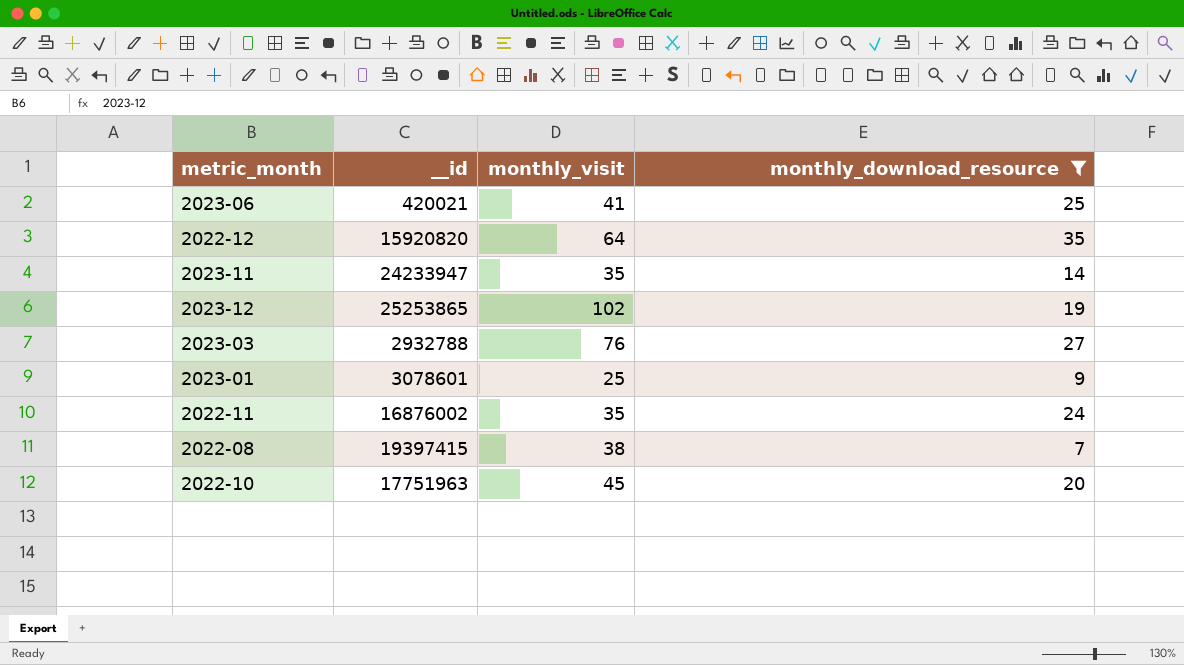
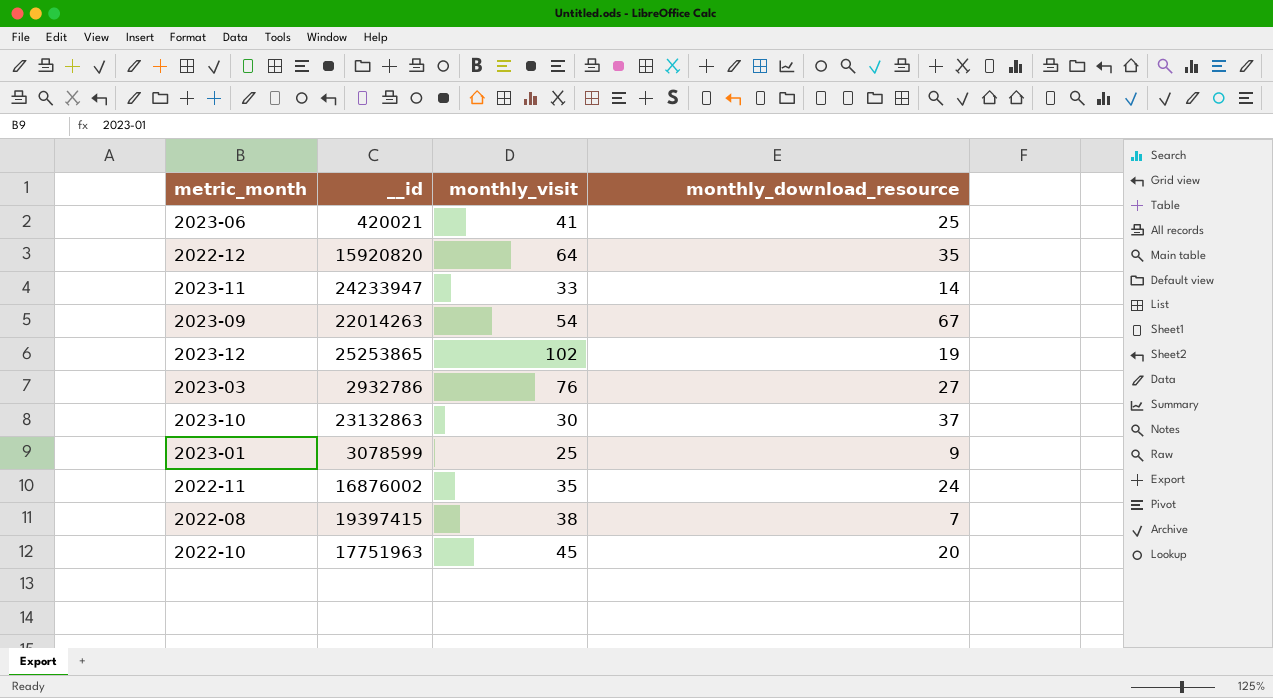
filter: monthly_download_resource <= 35 -> none
2023-11 | monthly_visit: 35 -> 33
2023-03 | __id: 2932788 -> 2932786
2023-01 | __id: 3078601 -> 3078599

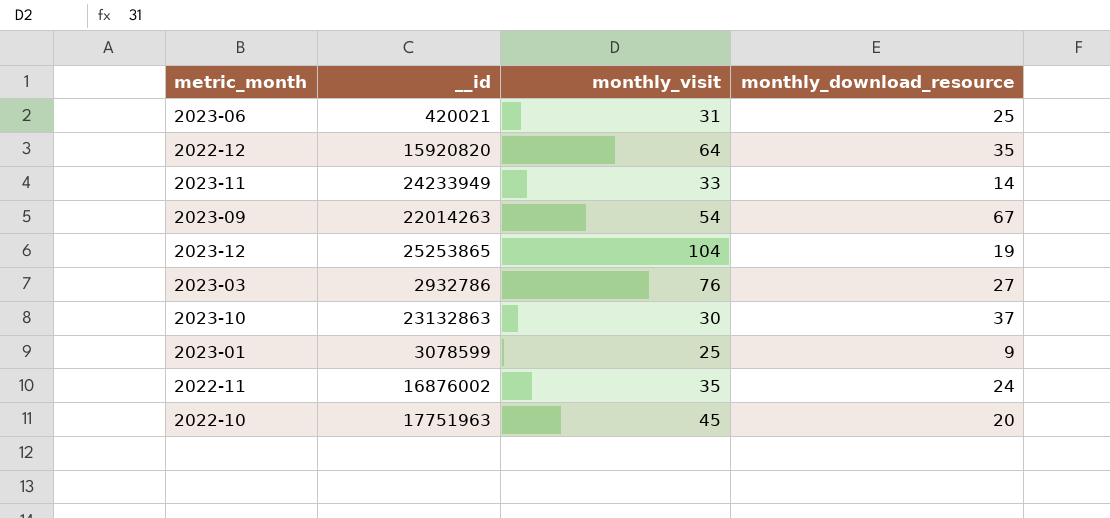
row 2022-08: 19397415 | 38 | 7 -> none
2023-06 | monthly_visit: 41 -> 31
2023-11 | __id: 24233947 -> 24233949
2023-12 | monthly_visit: 102 -> 104

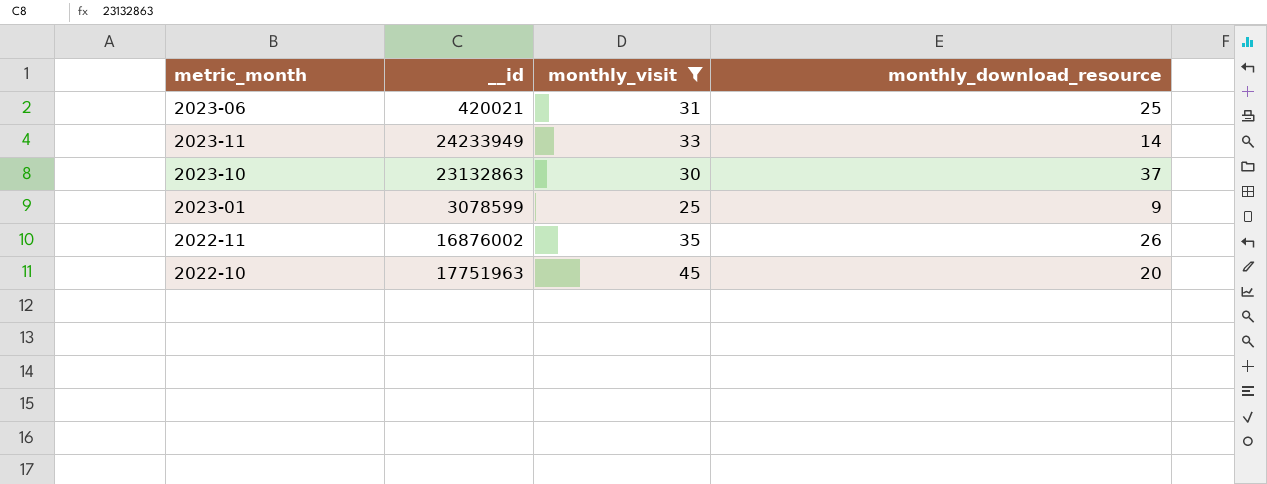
filter: none -> monthly_visit <= 45
2022-11 | monthly_download_resource: 24 -> 26

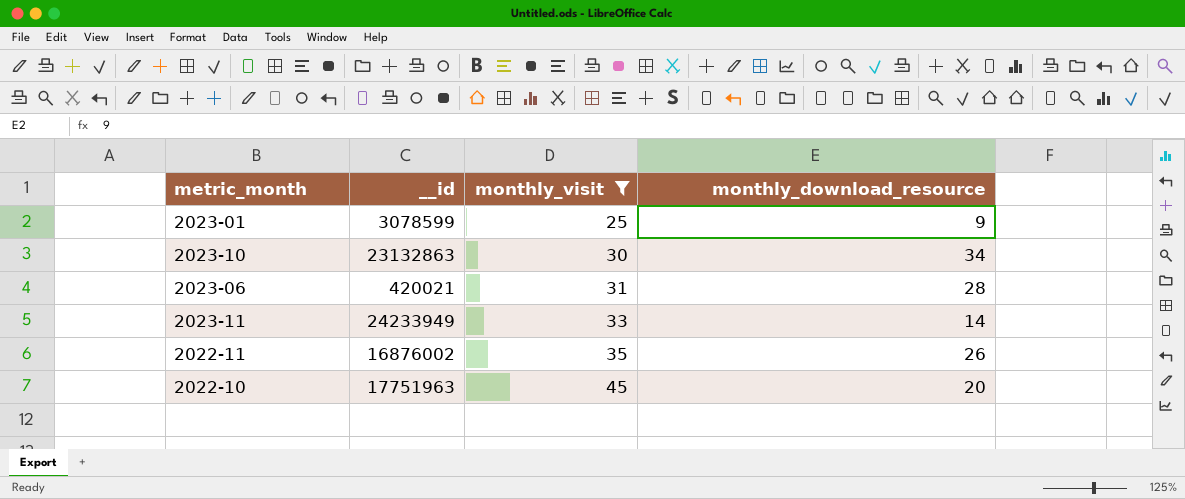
row order: none -> monthly_visit ascending
2023-10 | monthly_download_resource: 37 -> 34
2023-06 | monthly_download_resource: 25 -> 28

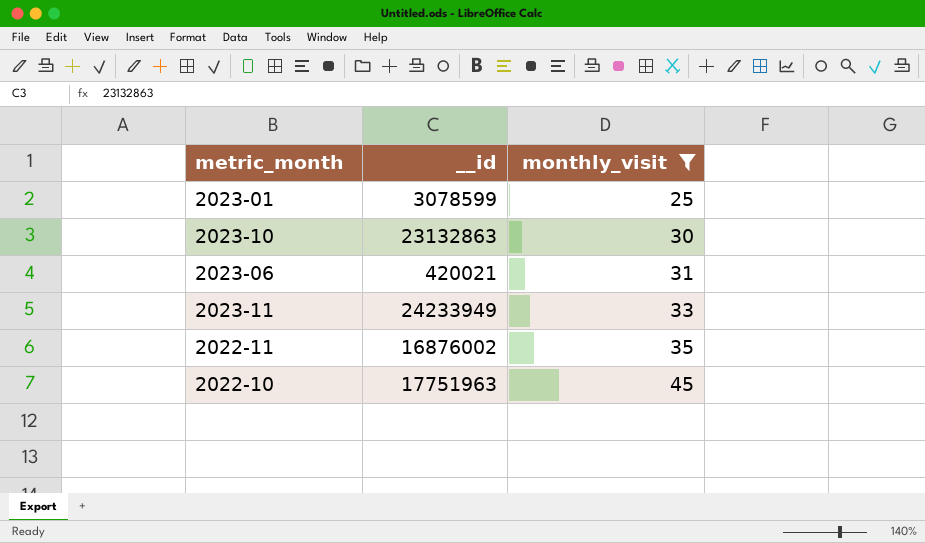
column monthly_download_resource | position: 4 -> none

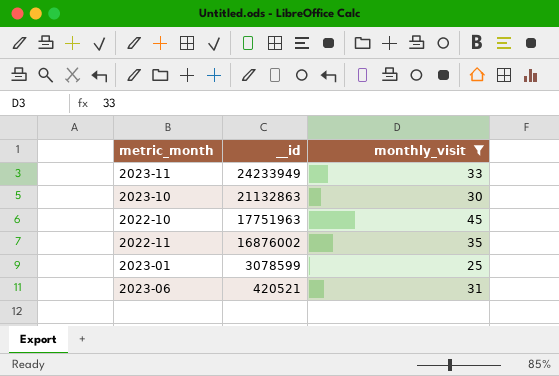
row order: monthly_visit ascending -> __id descending
2023-10 | __id: 23132863 -> 21132863
2023-06 | __id: 420021 -> 420521

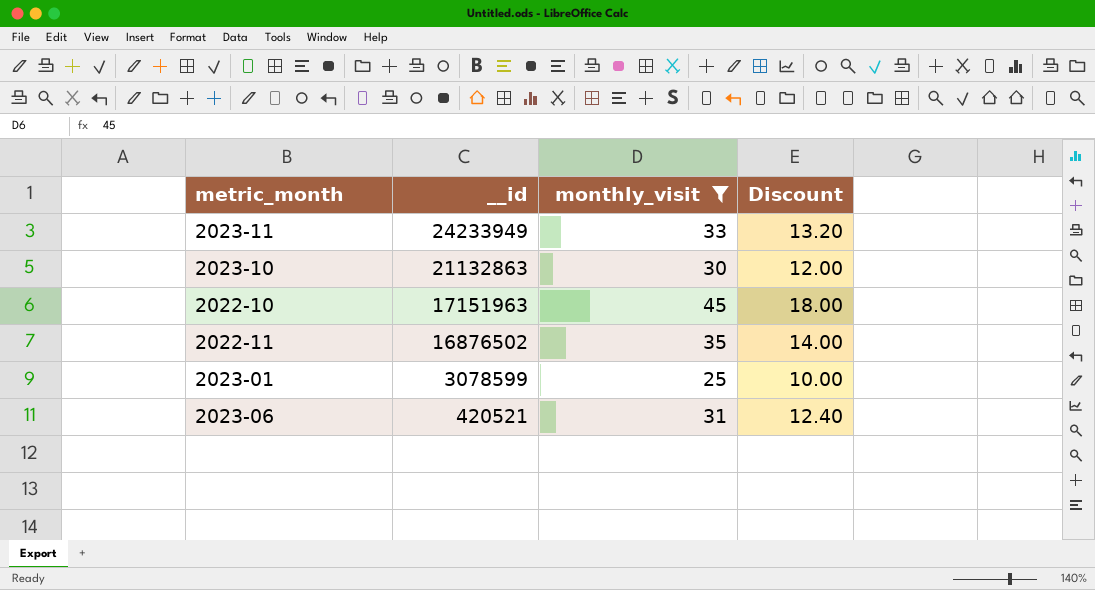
column Discount | formula: none -> [monthly_visit] * 0.4
2022-10 | __id: 17751963 -> 17151963
2022-11 | __id: 16876002 -> 16876502

